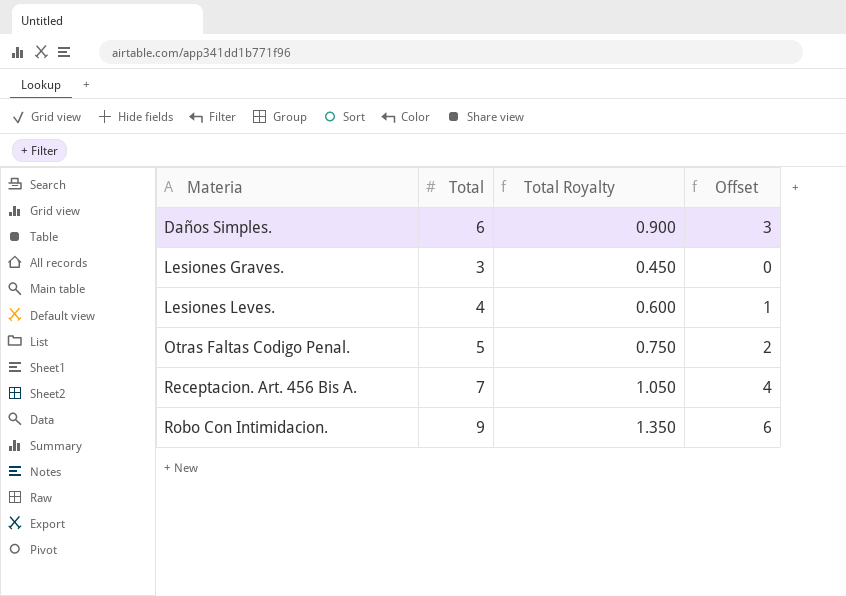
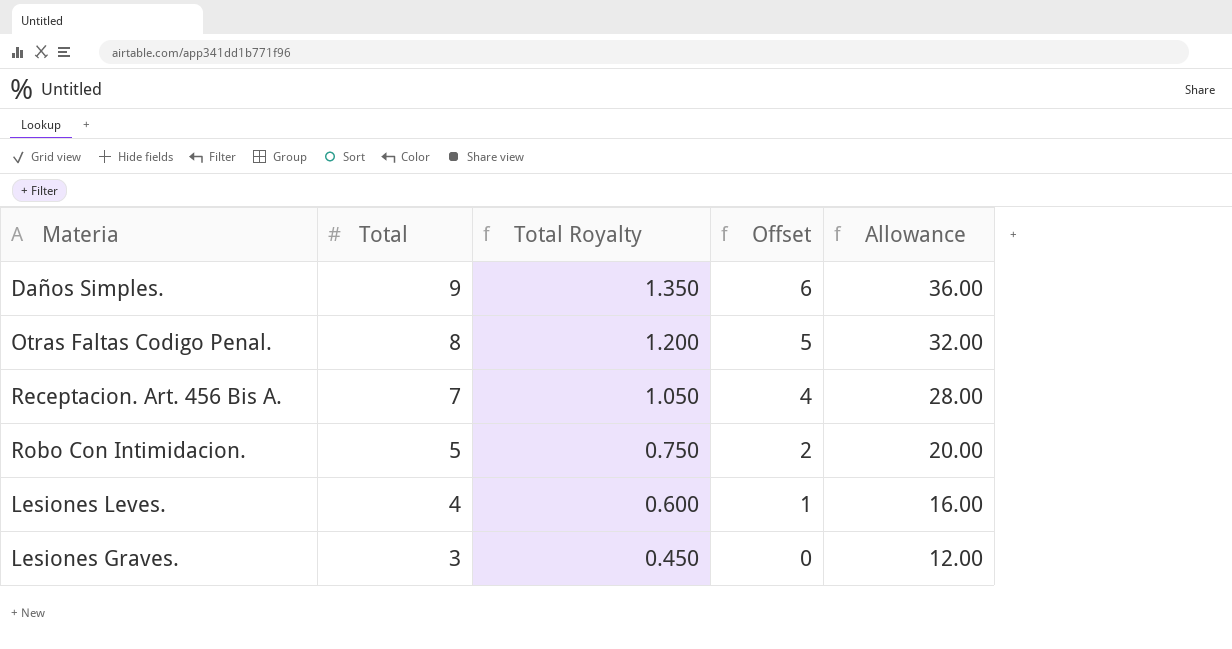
row order: Materia ascending -> Total descending
column Allowance | formula: none -> [Total] * 4
Daños Simples. | Total: 6 -> 9
Daños Simples. | Total Royalty: 0.900 -> 1.350
Daños Simples. | Offset: 3 -> 6
Otras Faltas Codigo Penal. | Total: 5 -> 8
Otras Faltas Codigo Penal. | Total Royalty: 0.750 -> 1.200
Otras Faltas Codigo Penal. | Offset: 2 -> 5
Robo Con Intimidacion. | Total: 9 -> 5
Robo Con Intimidacion. | Total Royalty: 1.350 -> 0.750
Robo Con Intimidacion. | Offset: 6 -> 2

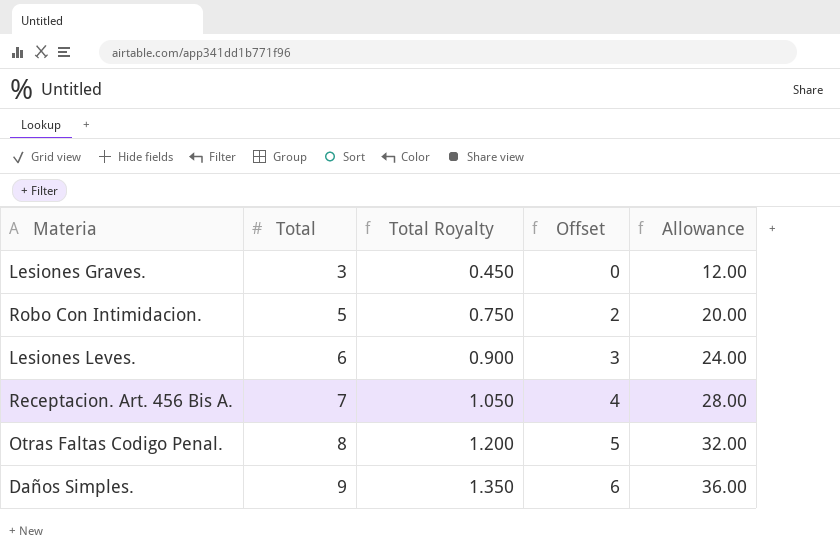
row order: Total descending -> Total ascending
Lesiones Leves. | Total: 4 -> 6
Lesiones Leves. | Total Royalty: 0.600 -> 0.900
Lesiones Leves. | Offset: 1 -> 3
Lesiones Leves. | Allowance: 16.00 -> 24.00

